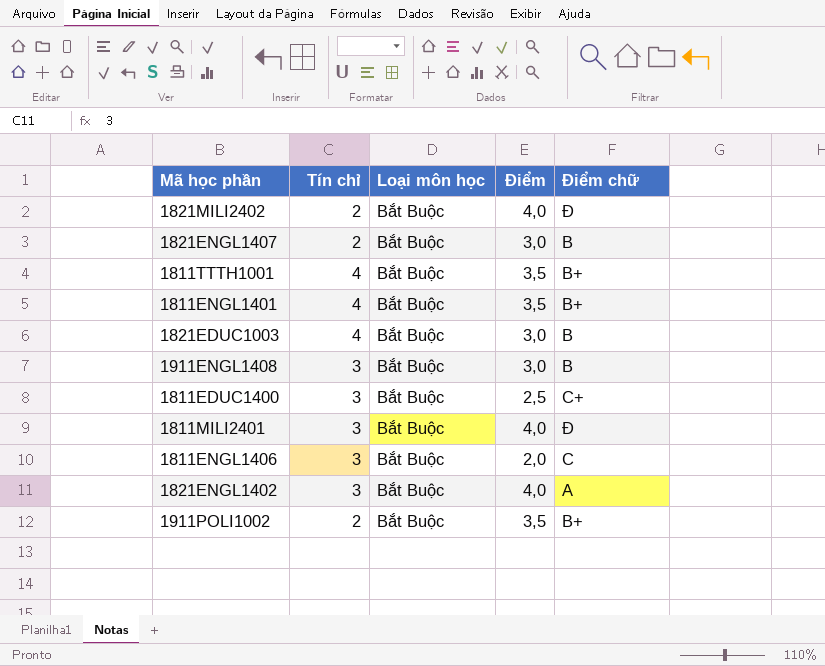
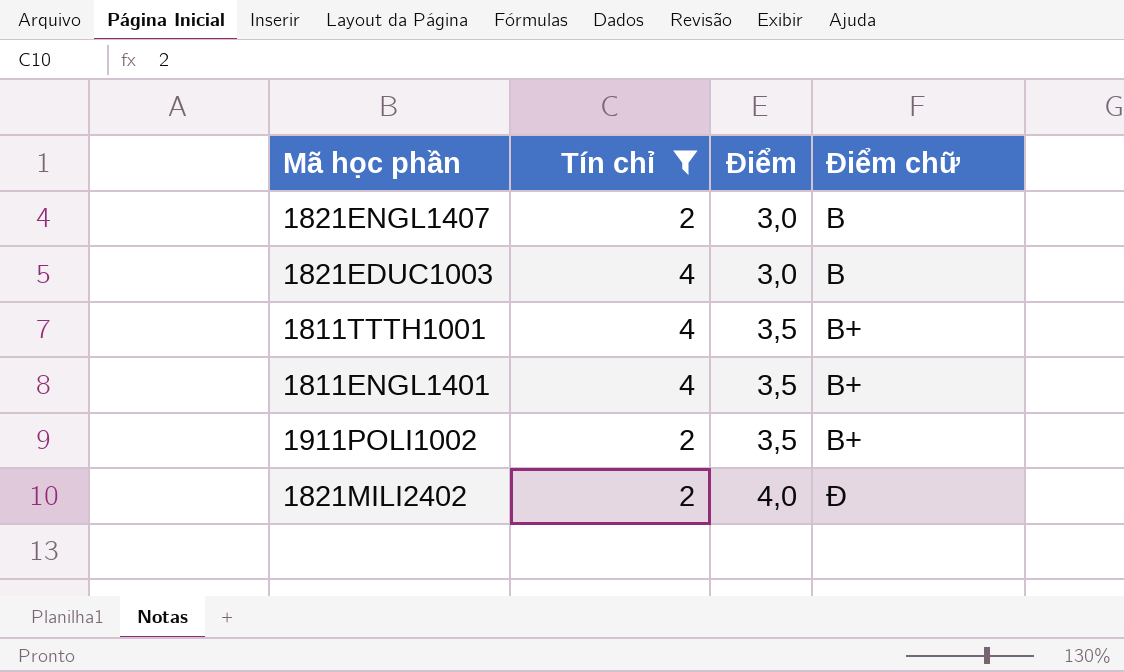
filter: none -> Tín chỉ != 3
row order: none -> Điểm ascending
column Loại môn học | position: 3 -> none

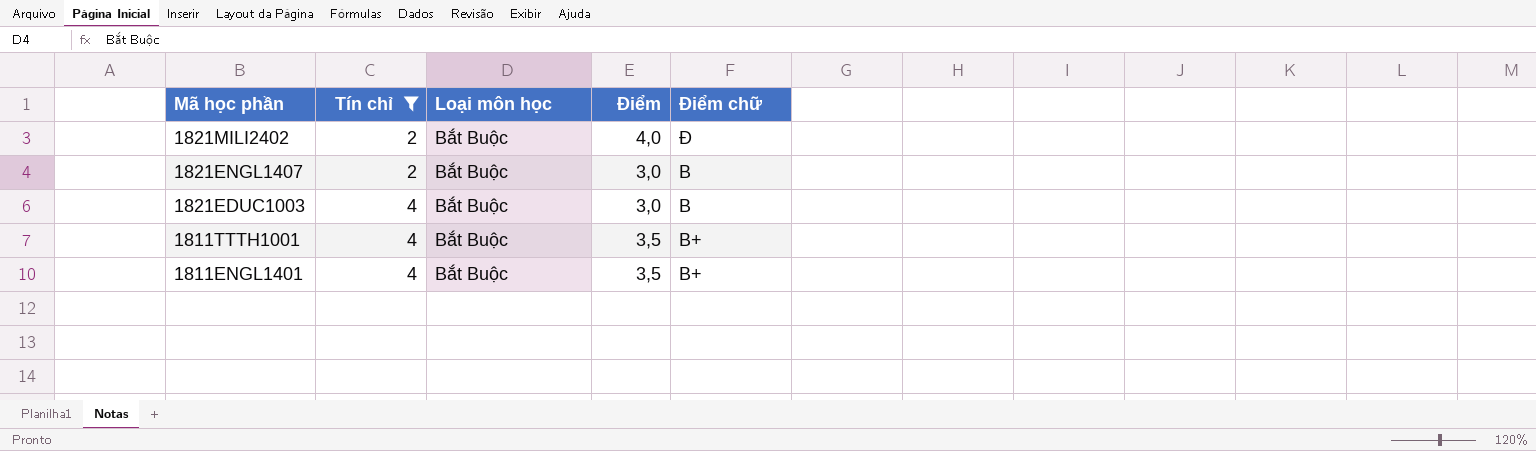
row order: Điểm ascending -> Mã học phần descending
column Loại môn học | position: none -> 3
row 1911POLI1002: 2 | 3,5 | B+ -> none

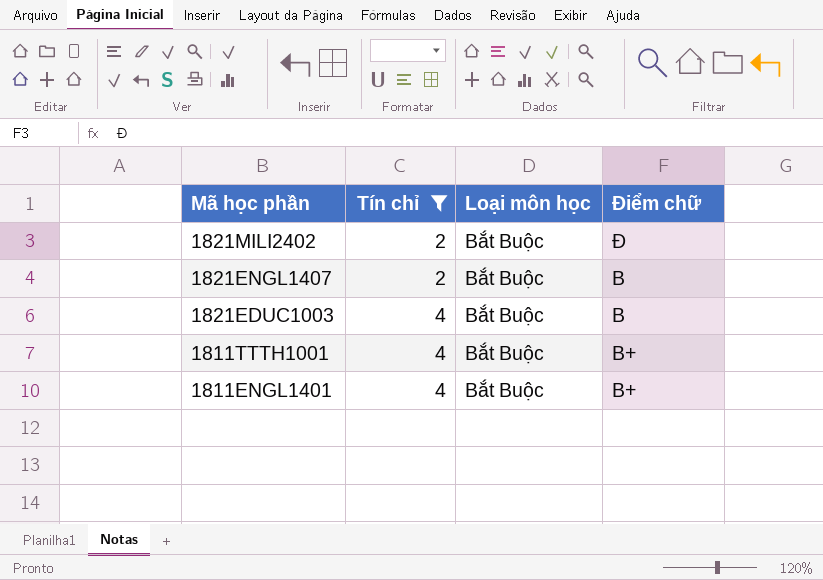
column Điểm | position: 4 -> none

